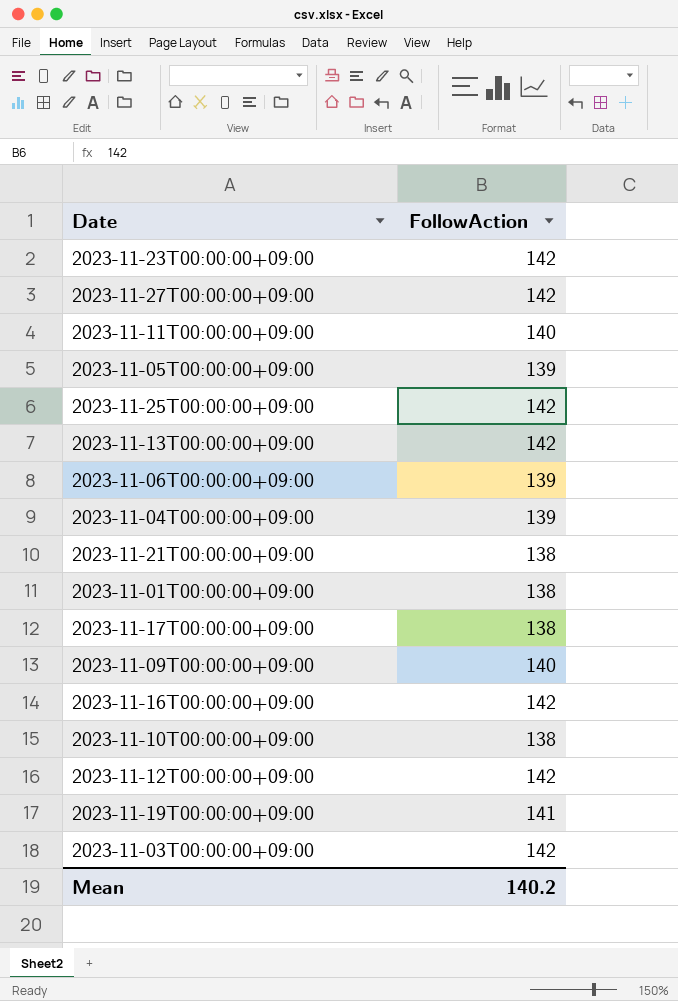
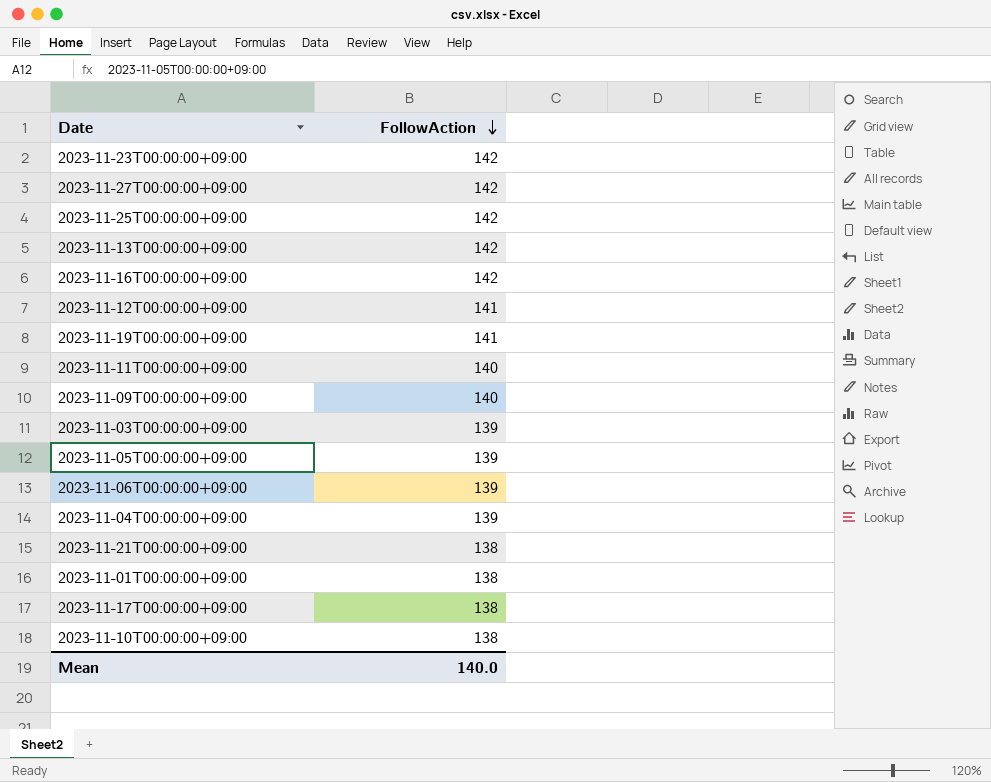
row order: none -> FollowAction descending
2023-11-12T00:00:00+09:00 | FollowAction: 142 -> 141
2023-11-03T00:00:00+09:00 | FollowAction: 142 -> 139
Mean | FollowAction: 140.2 -> 140.0

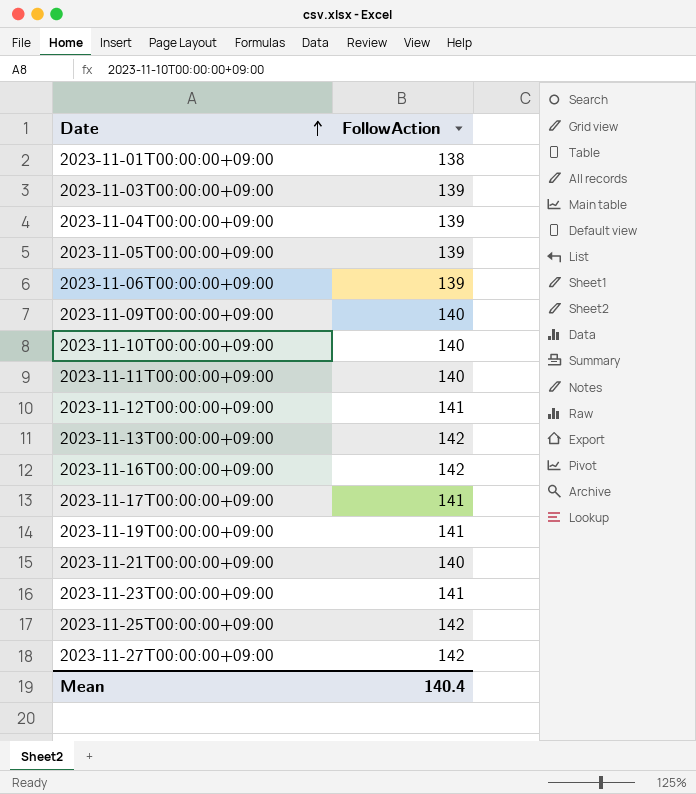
row order: FollowAction descending -> Date ascending
2023-11-10T00:00:00+09:00 | FollowAction: 138 -> 140
2023-11-17T00:00:00+09:00 | FollowAction: 138 -> 141
2023-11-21T00:00:00+09:00 | FollowAction: 138 -> 140
2023-11-23T00:00:00+09:00 | FollowAction: 142 -> 141
Mean | FollowAction: 140.0 -> 140.4

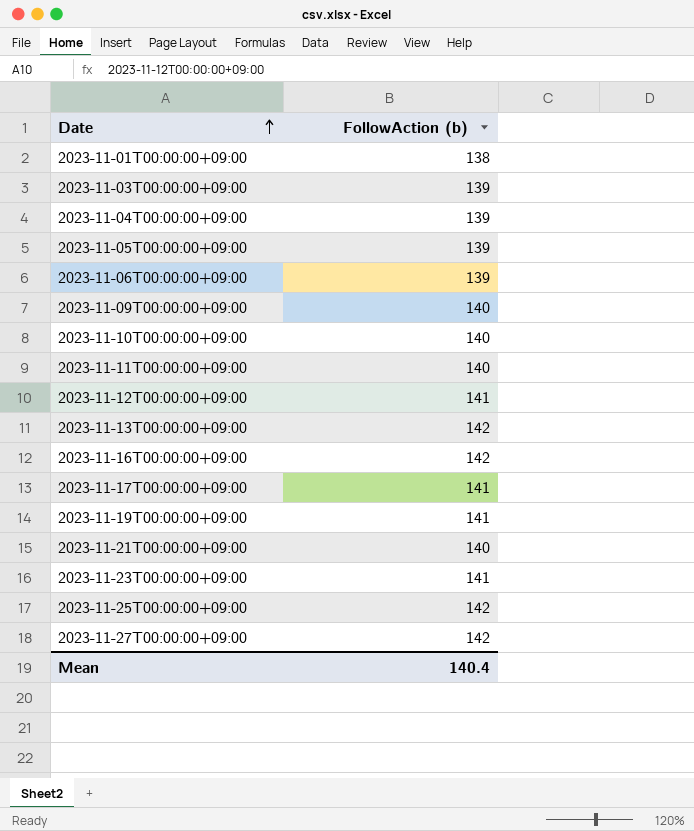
column name: FollowAction -> FollowAction (b)

